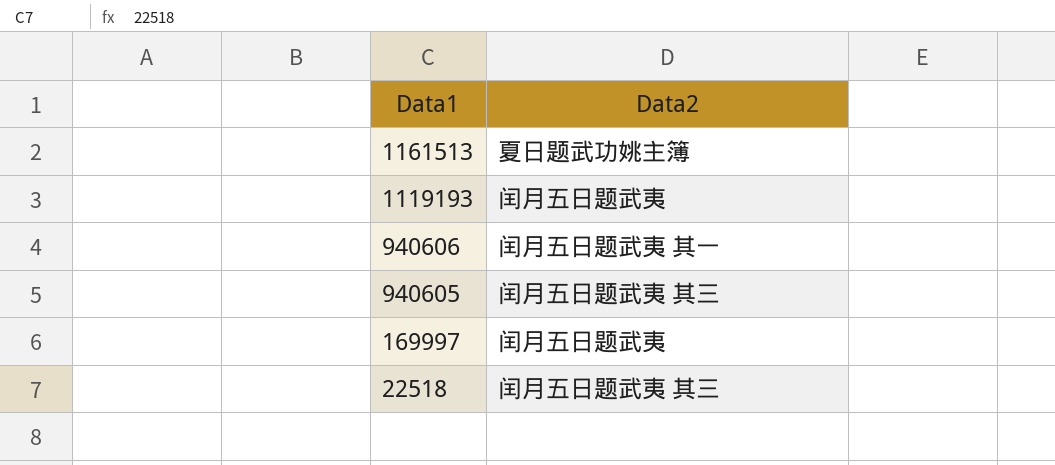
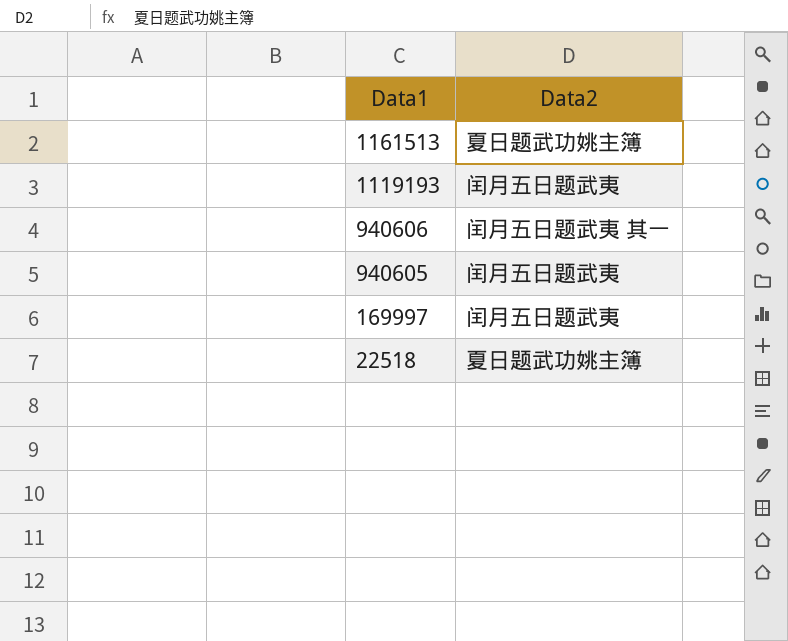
940605 | Data2: 闰月五日题武夷 其三 -> 闰月五日题武夷
22518 | Data2: 闰月五日题武夷 其三 -> 夏日题武功姚主簿

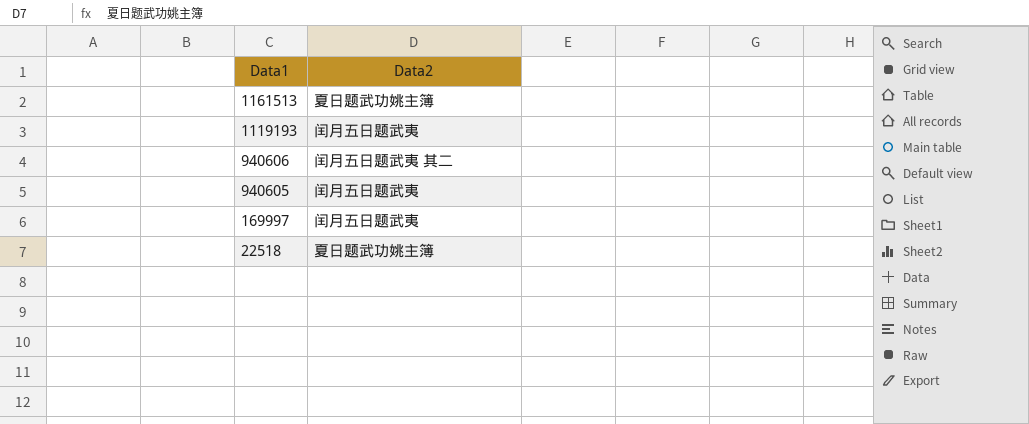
940606 | Data2: 闰月五日题武夷 其一 -> 闰月五日题武夷 其二

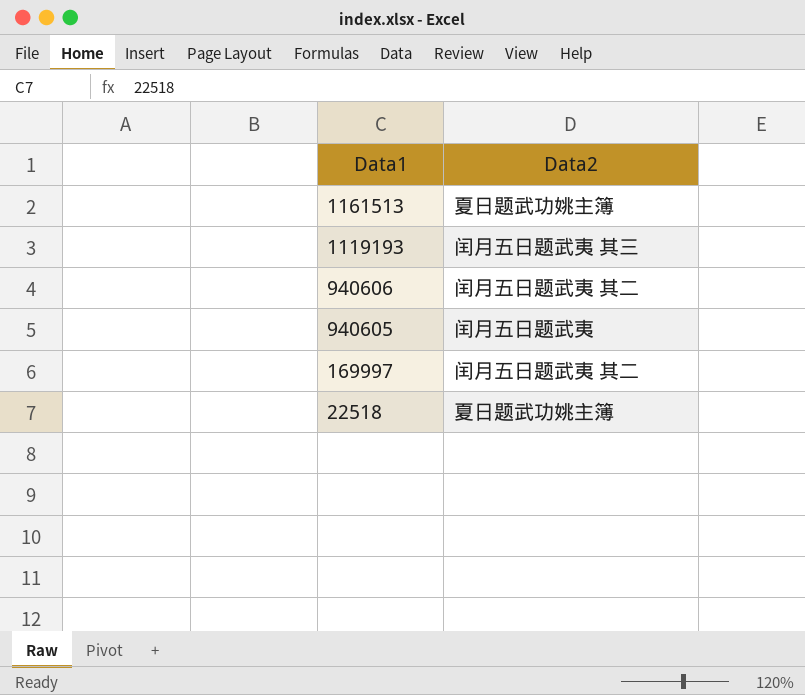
1119193 | Data2: 闰月五日题武夷 -> 闰月五日题武夷 其三
169997 | Data2: 闰月五日题武夷 -> 闰月五日题武夷 其二

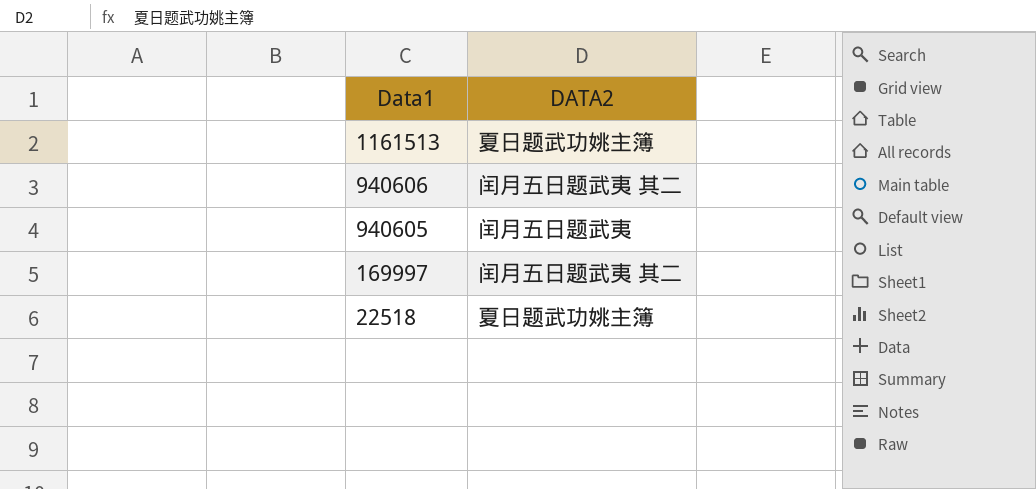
column name: Data2 -> DATA2
row 1119193: 闰月五日题武夷 其三 -> none

